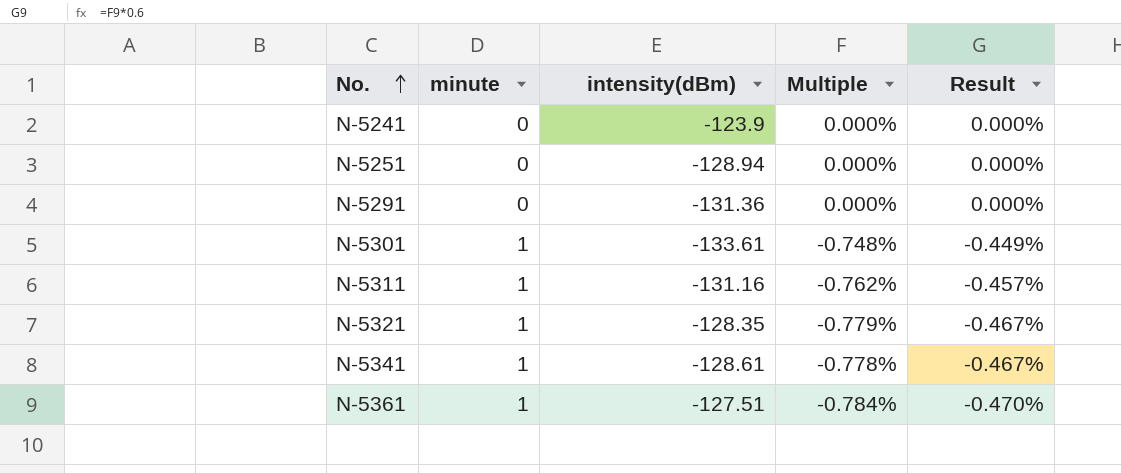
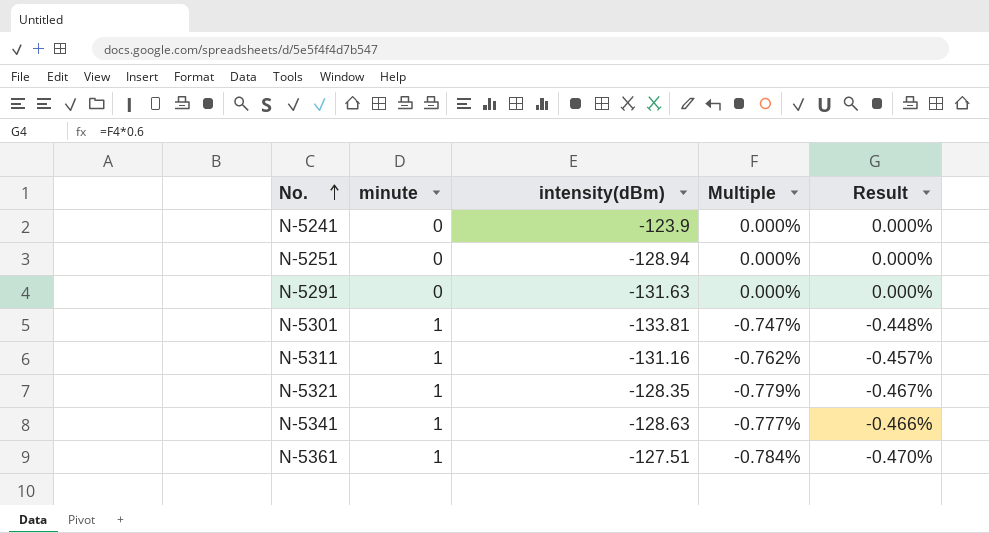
N-5291 | intensity(dBm): -131.36 -> -131.63
N-5301 | intensity(dBm): -133.61 -> -133.81
N-5301 | Multiple: -0.748% -> -0.747%
N-5301 | Result: -0.449% -> -0.448%
N-5341 | intensity(dBm): -128.61 -> -128.63
N-5341 | Multiple: -0.778% -> -0.777%
N-5341 | Result: -0.467% -> -0.466%

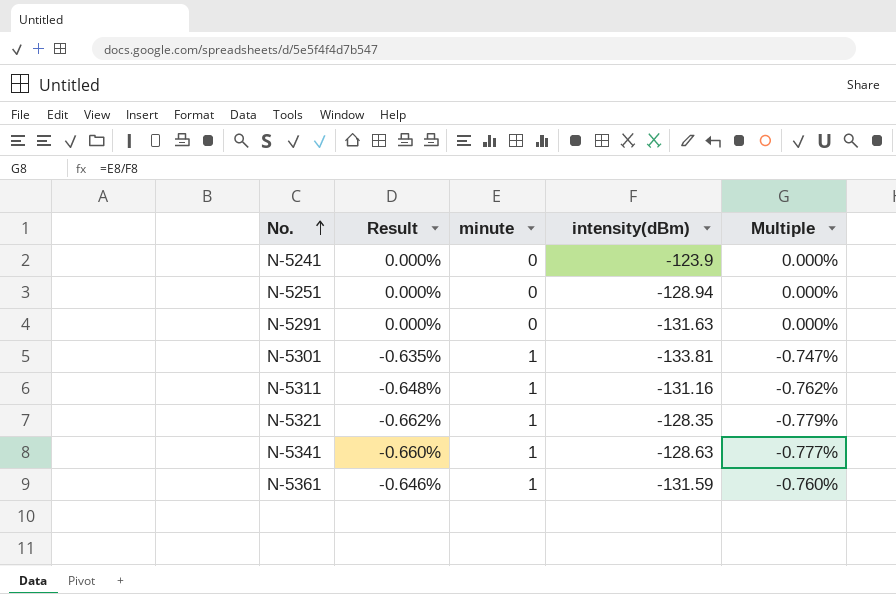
column Result | formula: [Multiple] * 0.6 -> [Multiple] * 0.85
column Result | position: 5 -> 2
N-5361 | intensity(dBm): -127.51 -> -131.59
N-5361 | Multiple: -0.784% -> -0.760%

